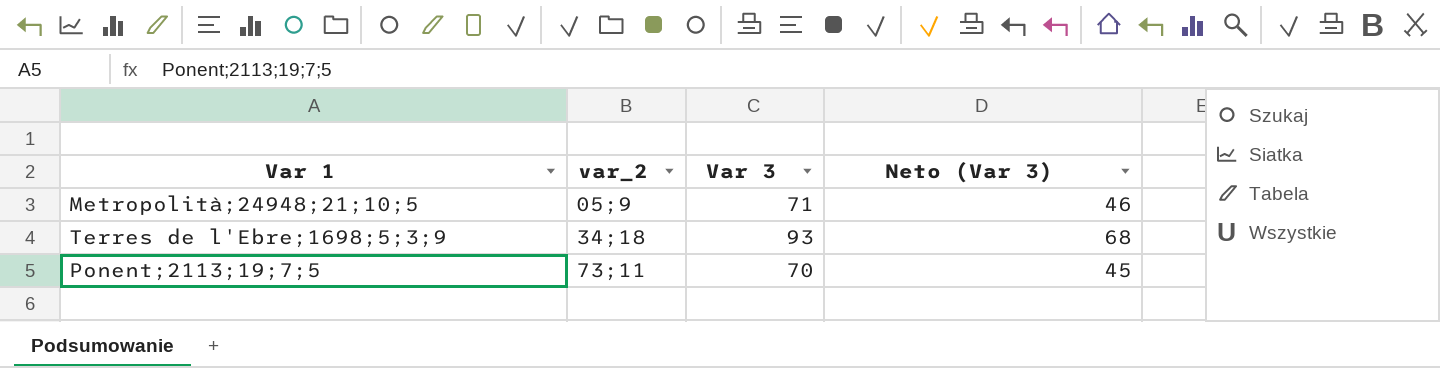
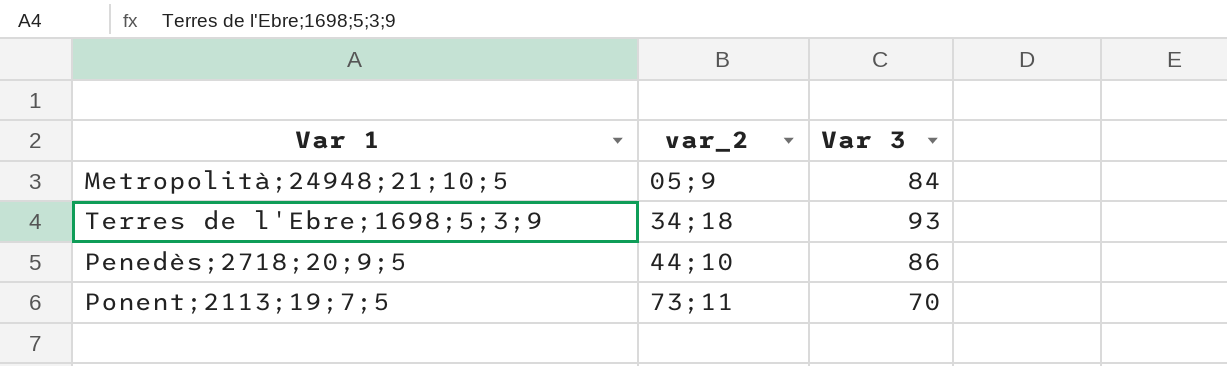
column Neto (Var 3) | formula: [Var 3] - 25 -> none
Metropolità;24948;21;10;5 | Var 3: 71 -> 84
row Penedès;2718;20;9;5: none -> 44;10 | 86

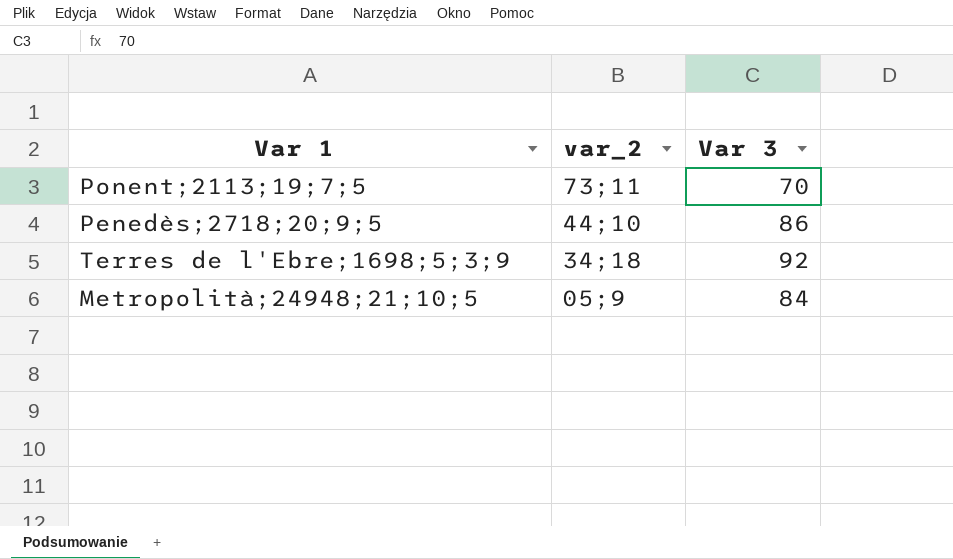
row order: var_2 ascending -> var_2 descending
Terres de l'Ebre;1698;5;3;9 | Var 3: 93 -> 92

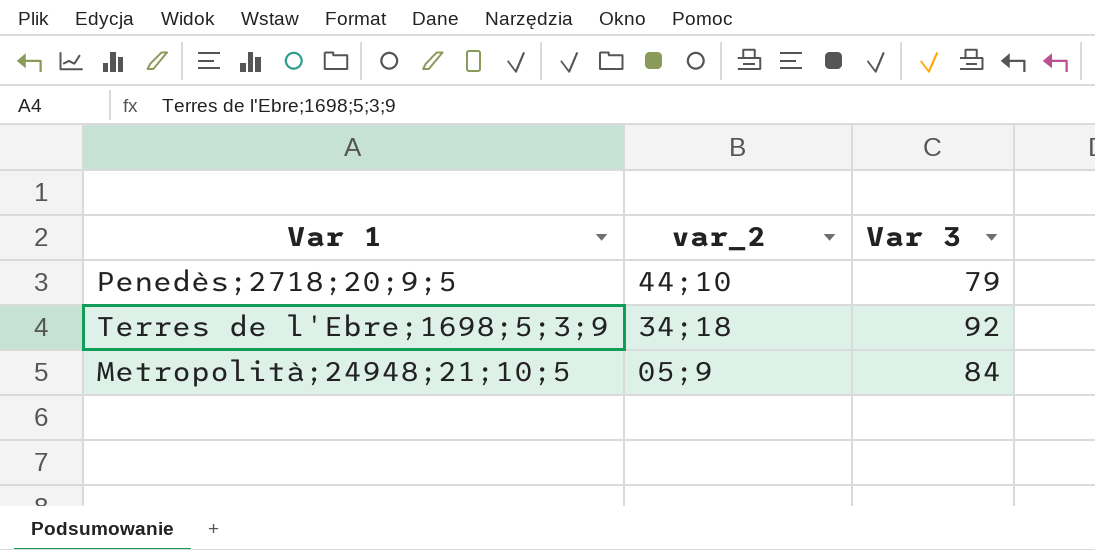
row Ponent;2113;19;7;5: 73;11 | 70 -> none
Penedès;2718;20;9;5 | Var 3: 86 -> 79

